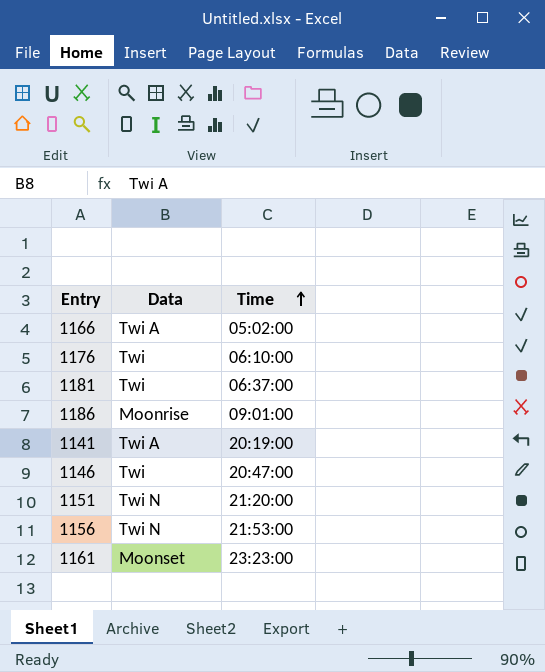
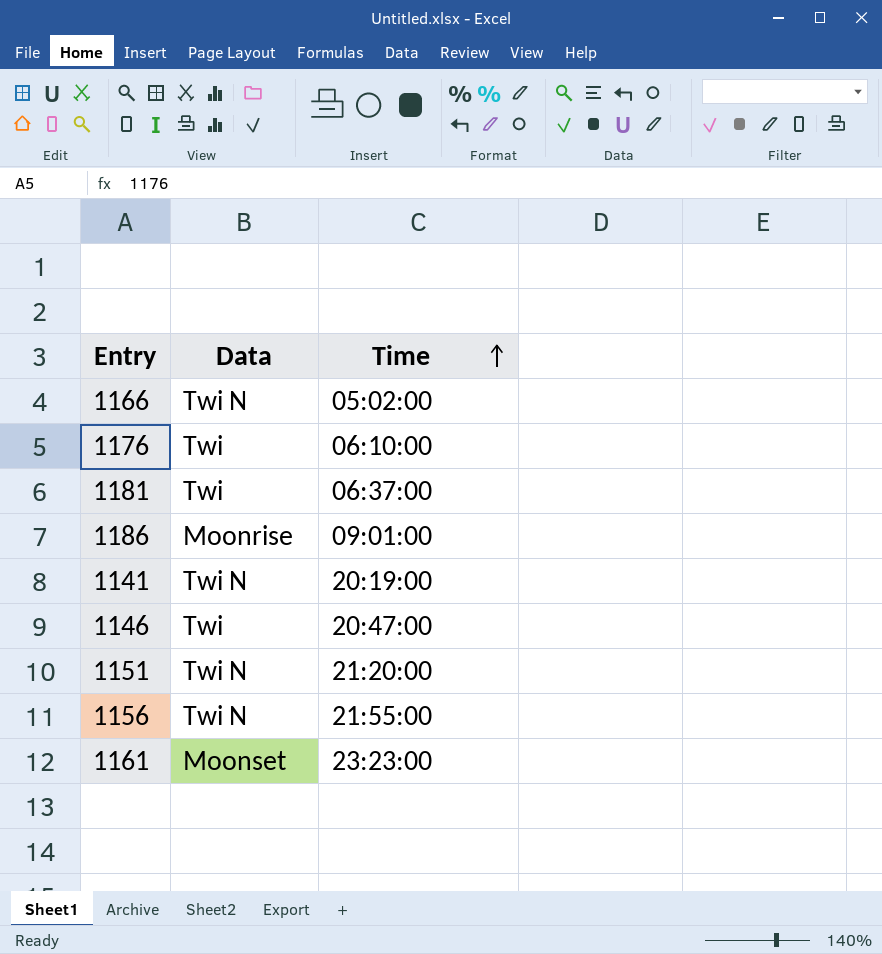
1166 | Data: Twi A -> Twi N
1141 | Data: Twi A -> Twi N
1156 | Time: 21:53:00 -> 21:55:00

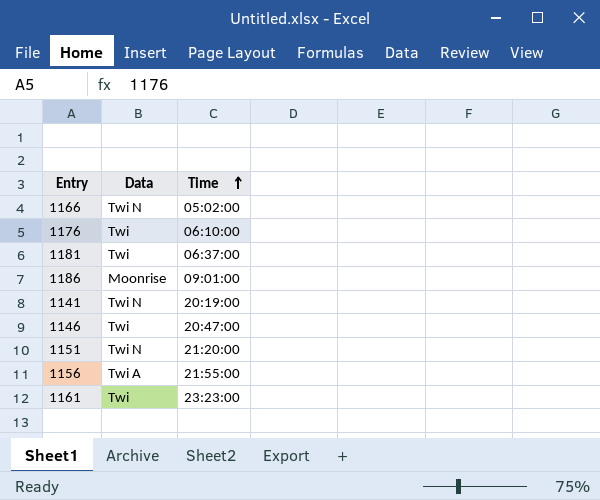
1156 | Data: Twi N -> Twi A
1161 | Data: Moonset -> Twi

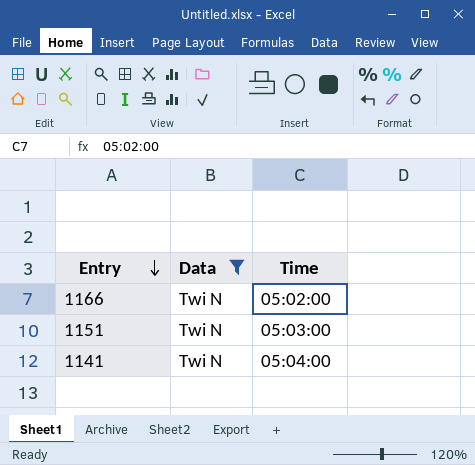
filter: none -> Data = Twi N
row order: Time ascending -> Entry descending
1151 | Time: 21:20:00 -> 05:03:00
1141 | Time: 20:19:00 -> 05:04:00

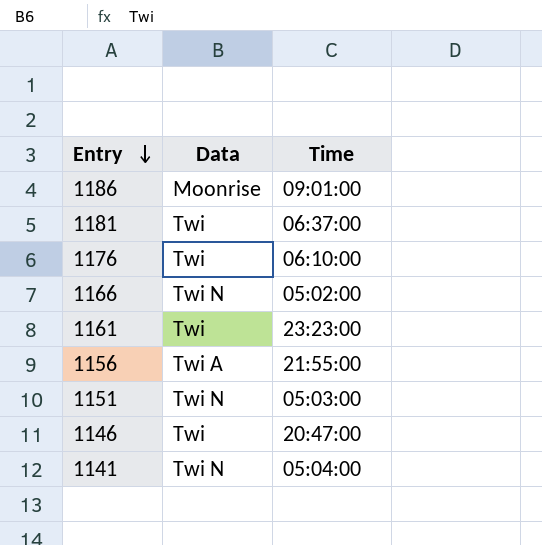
filter: Data = Twi N -> none

